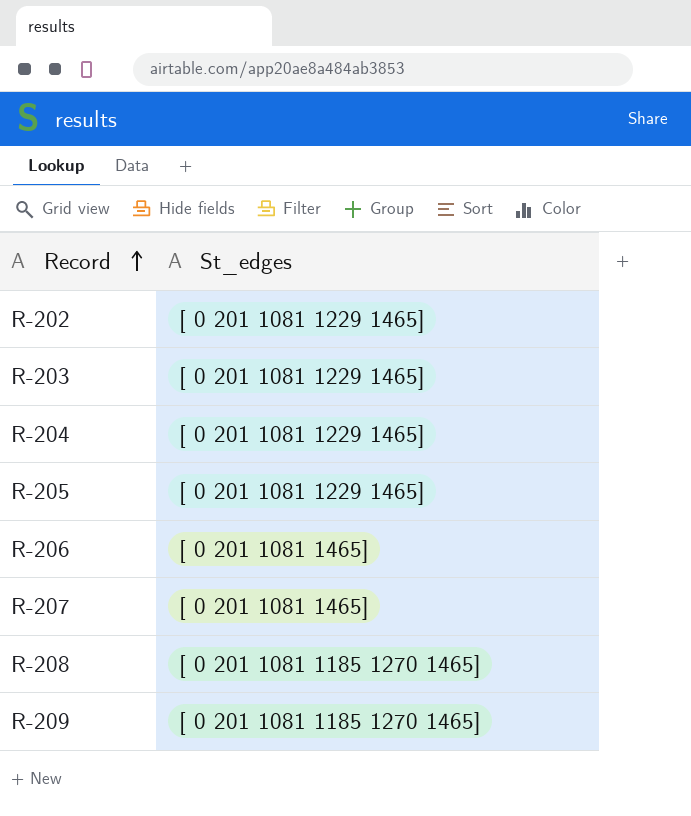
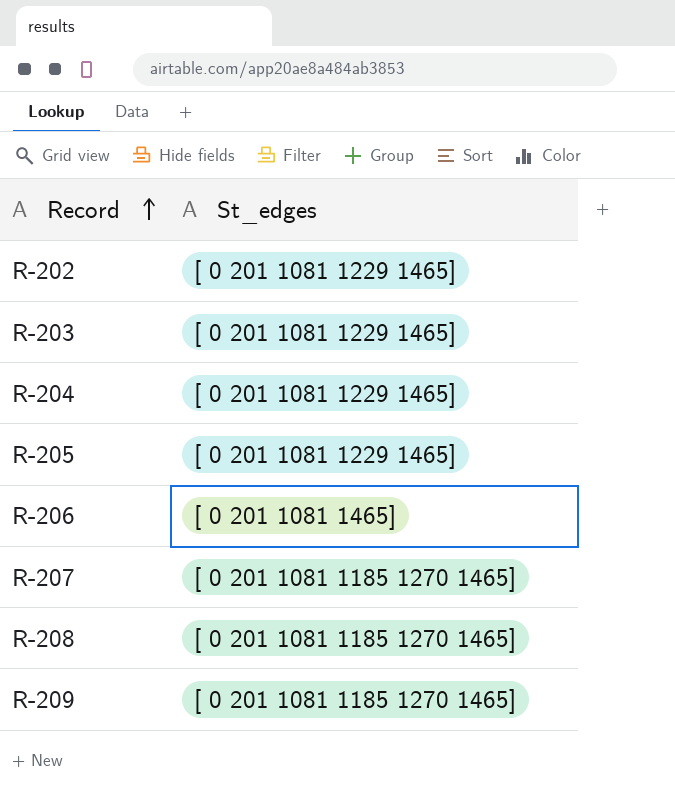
R-207 | St_edges: [ 0 201 1081 1465] -> [ 0 201 1081 1185 1270 1465]

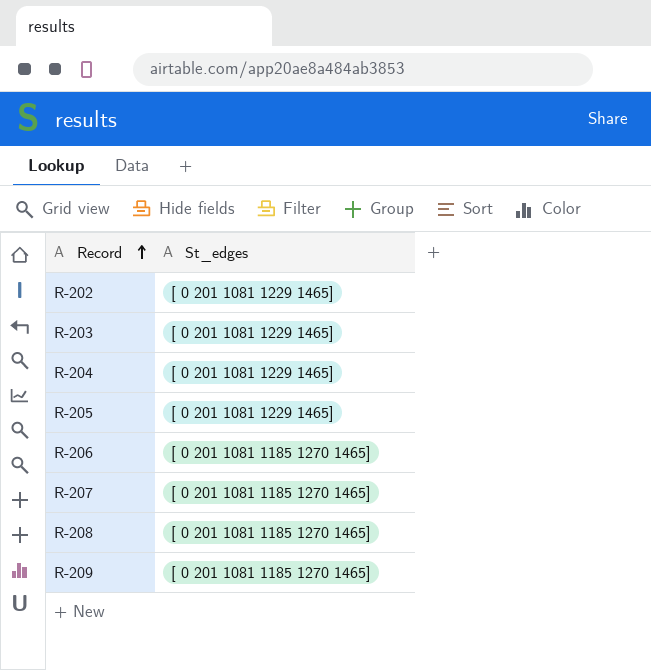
R-206 | St_edges: [ 0 201 1081 1465] -> [ 0 201 1081 1185 1270 1465]

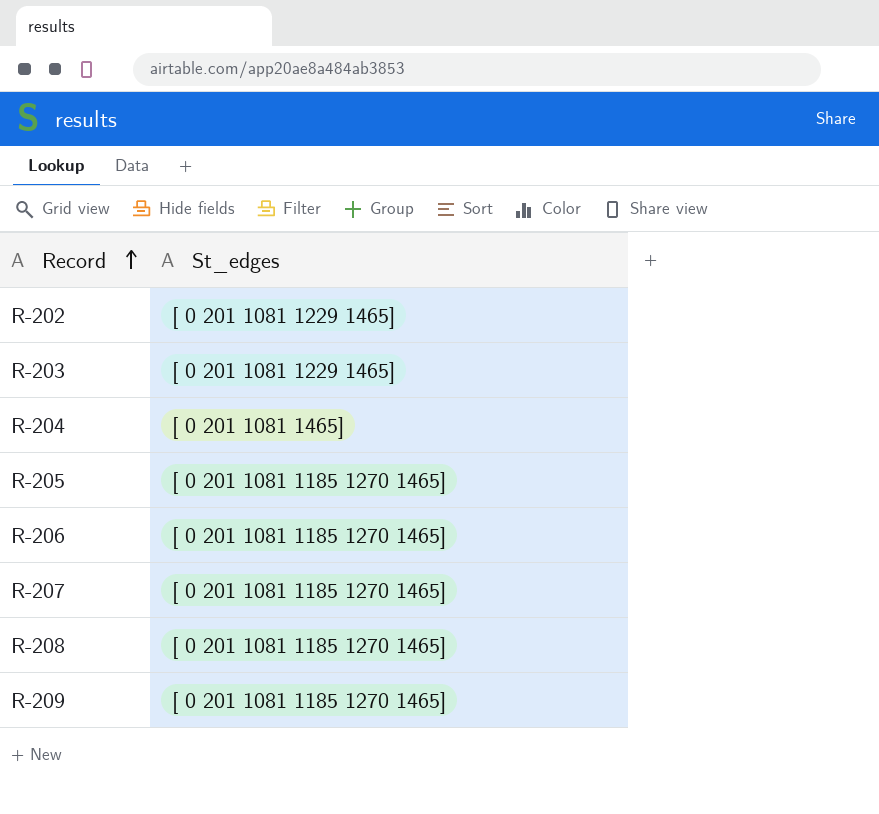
R-204 | St_edges: [ 0 201 1081 1229 1465] -> [ 0 201 1081 1465]
R-205 | St_edges: [ 0 201 1081 1229 1465] -> [ 0 201 1081 1185 1270 1465]

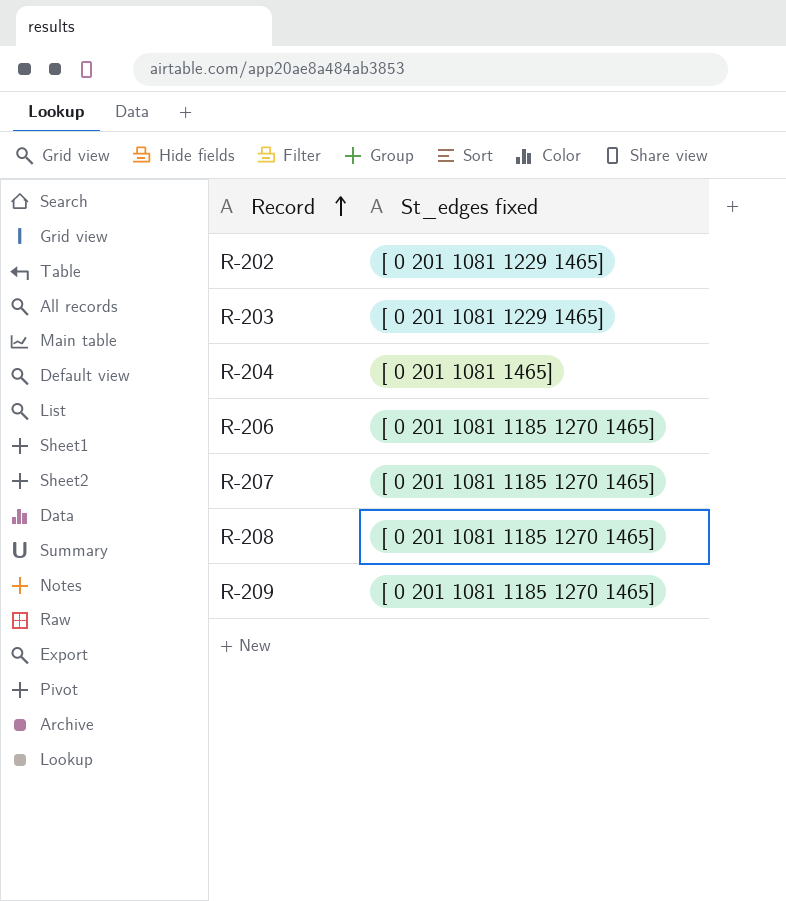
column name: St_edges -> St_edges fixed
row R-205: [ 0 201 1081 1185 1270 1465] -> none

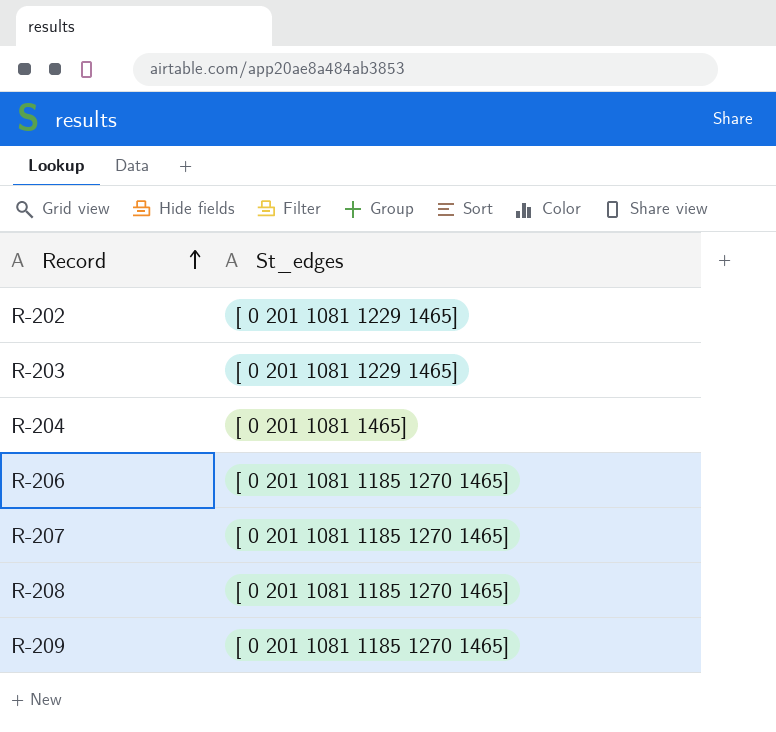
column name: St_edges fixed -> St_edges

